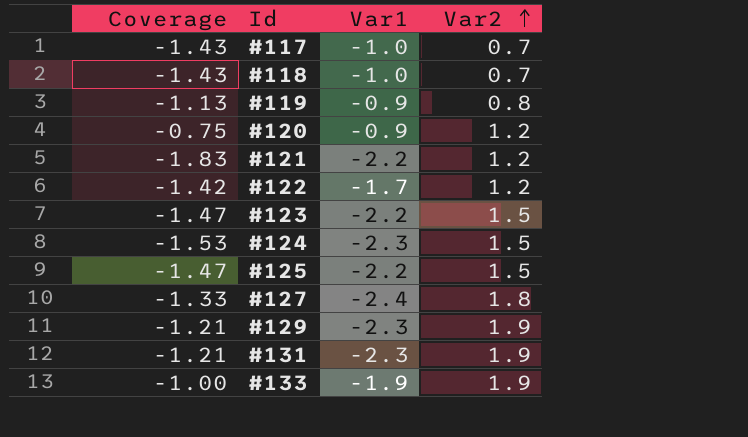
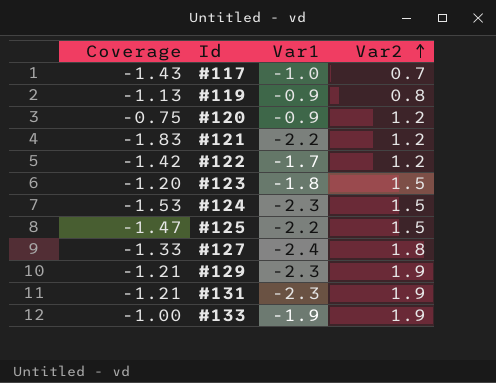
row #118: -1.43 | -1.0 | 0.7 -> none
#123 | Coverage: -1.47 -> -1.20
#123 | Var1: -2.2 -> -1.8

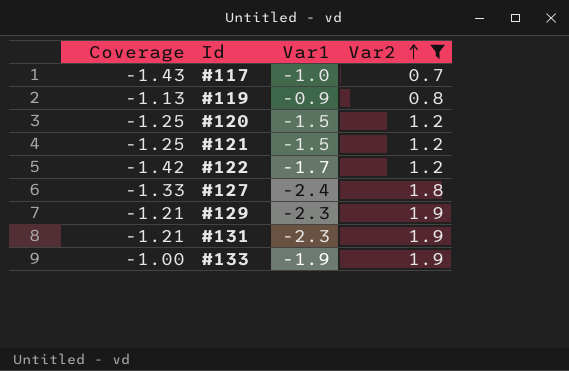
filter: none -> Var2 != 1.5
#120 | Coverage: -0.75 -> -1.25
#120 | Var1: -0.9 -> -1.5
#121 | Coverage: -1.83 -> -1.25
#121 | Var1: -2.2 -> -1.5

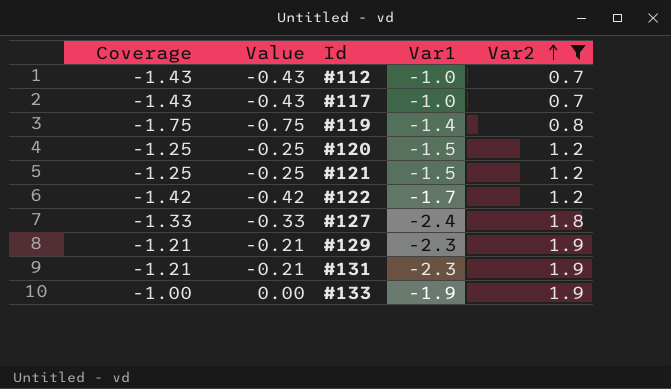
column Value | formula: none -> [Coverage] + 1
row #112: none -> -1.43 | -0.43 | -1.0 | 0.7
#119 | Coverage: -1.13 -> -1.75
#119 | Var1: -0.9 -> -1.4

